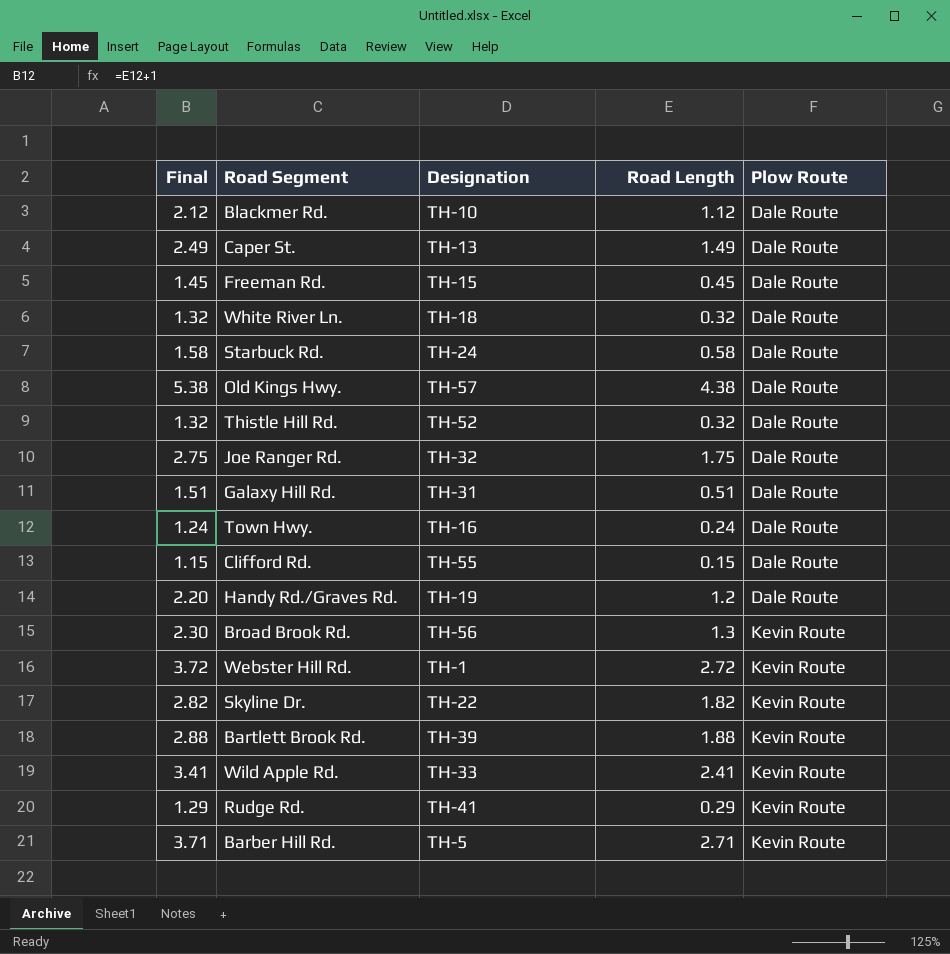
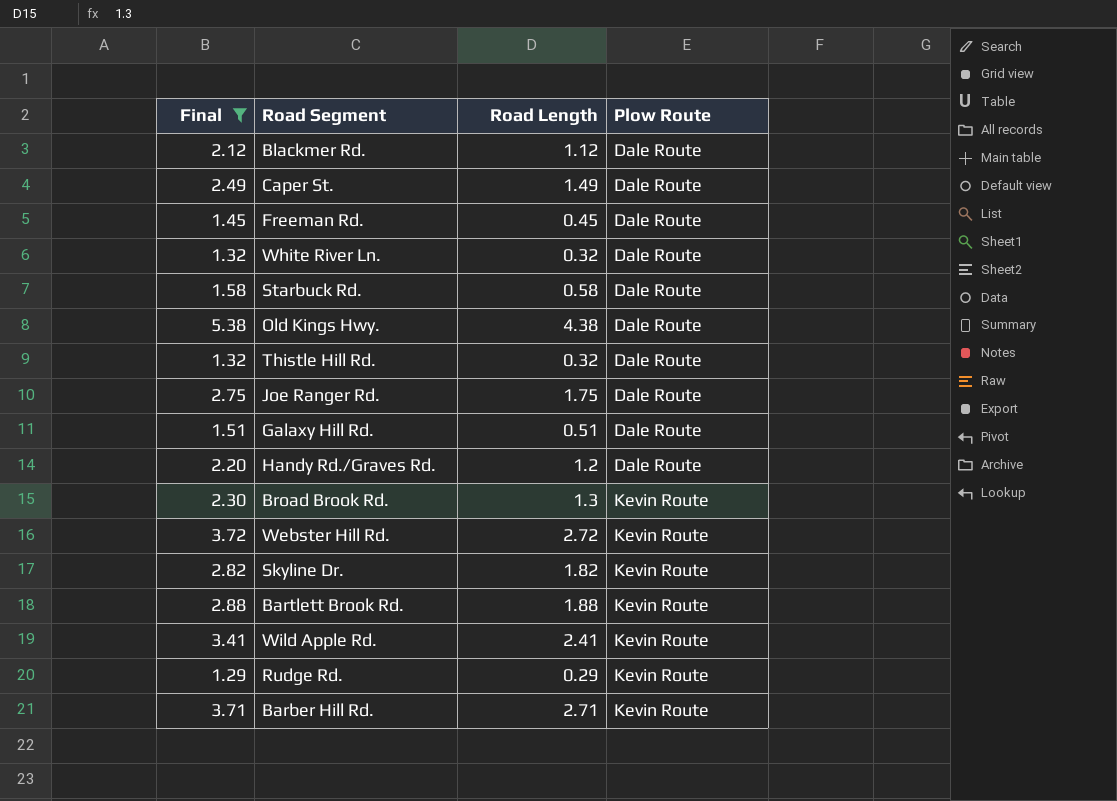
filter: none -> Final >= 1.29
column Designation | position: 3 -> none

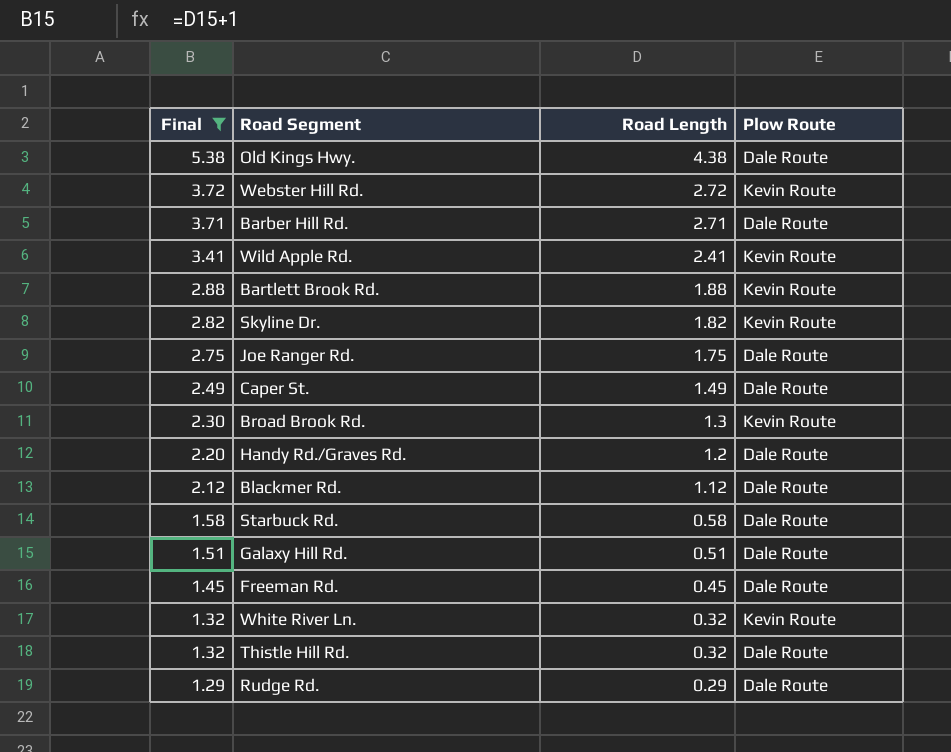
row order: Plow Route ascending -> Final descending
Barber Hill Rd. | Plow Route: Kevin Route -> Dale Route
White River Ln. | Plow Route: Dale Route -> Kevin Route
Rudge Rd. | Plow Route: Kevin Route -> Dale Route

